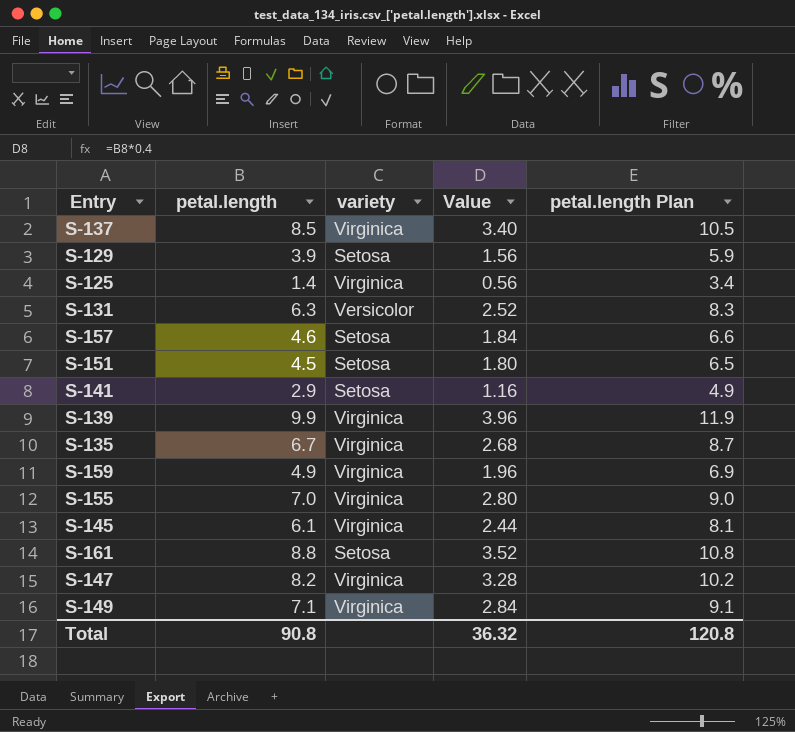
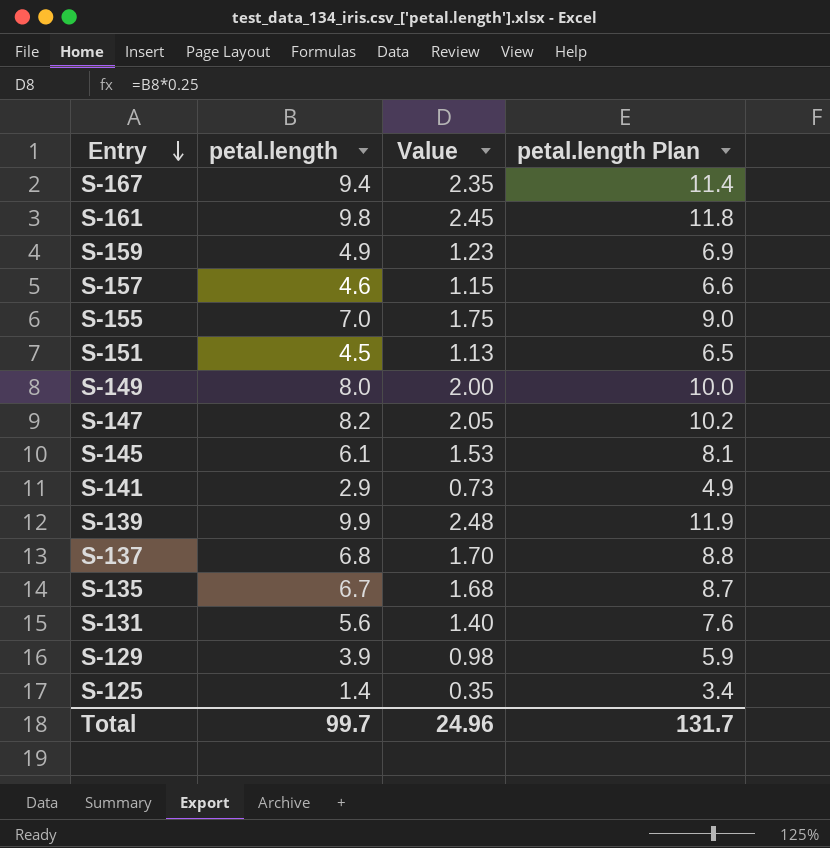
row order: none -> Entry descending
column variety | position: 3 -> none
column Value | formula: [petal.length] * 0.4 -> [petal.length] * 0.25
row S-167: none -> 9.4 | 2.35 | 11.4
S-161 | petal.length: 8.8 -> 9.8
S-161 | petal.length Plan: 10.8 -> 11.8
S-149 | petal.length: 7.1 -> 8.0
S-149 | petal.length Plan: 9.1 -> 10.0
S-137 | petal.length: 8.5 -> 6.8
S-137 | petal.length Plan: 10.5 -> 8.8
S-131 | petal.length: 6.3 -> 5.6
S-131 | petal.length Plan: 8.3 -> 7.6
Total | petal.length: 90.8 -> 99.7
Total | Value: 36.32 -> 24.96
Total | petal.length Plan: 120.8 -> 131.7

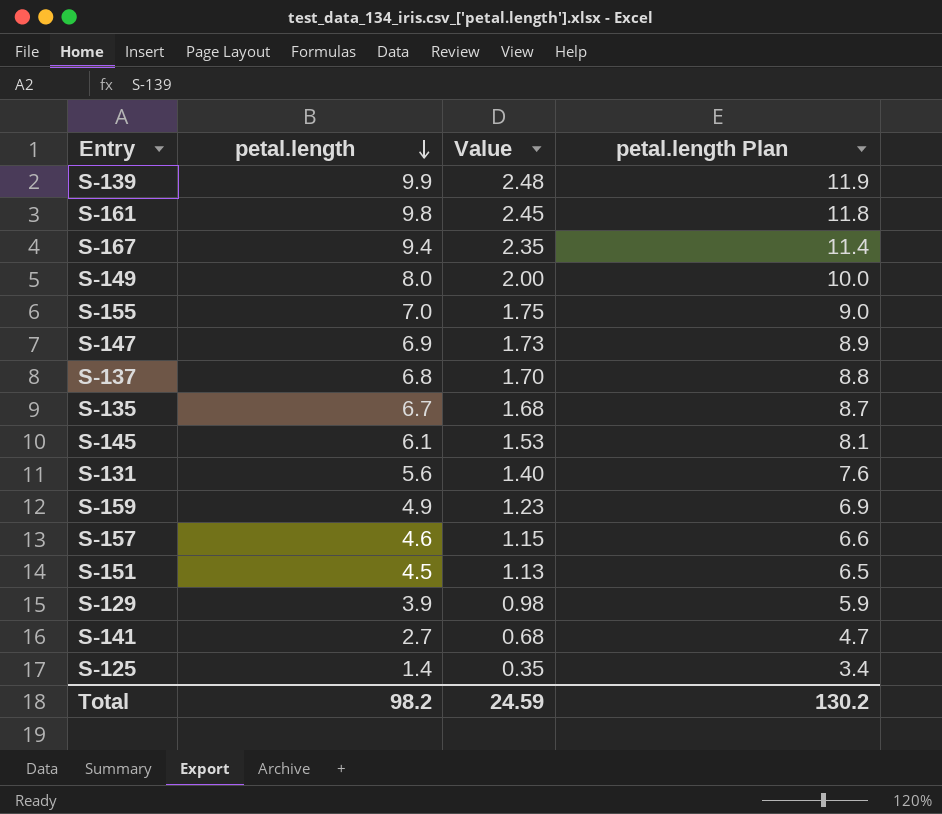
row order: Entry descending -> petal.length descending
S-147 | petal.length: 8.2 -> 6.9
S-147 | Value: 2.05 -> 1.73
S-147 | petal.length Plan: 10.2 -> 8.9
S-141 | petal.length: 2.9 -> 2.7
S-141 | Value: 0.73 -> 0.68
S-141 | petal.length Plan: 4.9 -> 4.7
Total | petal.length: 99.7 -> 98.2
Total | Value: 24.96 -> 24.59
Total | petal.length Plan: 131.7 -> 130.2

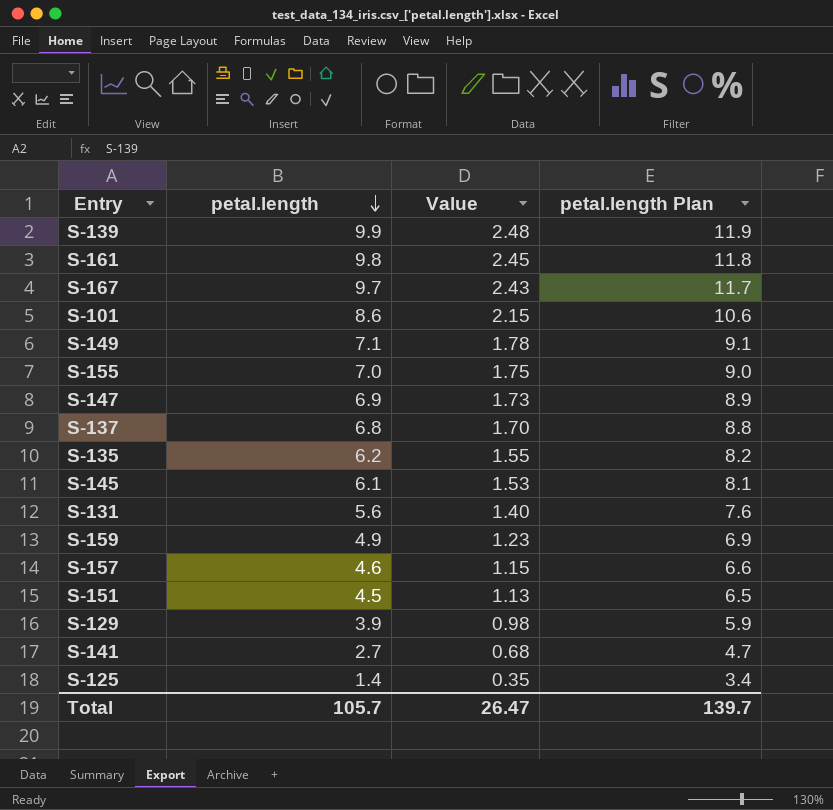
S-167 | petal.length: 9.4 -> 9.7
S-167 | Value: 2.35 -> 2.43
S-167 | petal.length Plan: 11.4 -> 11.7
row S-101: none -> 8.6 | 2.15 | 10.6
S-149 | petal.length: 8.0 -> 7.1
S-149 | Value: 2.00 -> 1.78
S-149 | petal.length Plan: 10.0 -> 9.1
S-135 | petal.length: 6.7 -> 6.2
S-135 | Value: 1.68 -> 1.55
S-135 | petal.length Plan: 8.7 -> 8.2
Total | petal.length: 98.2 -> 105.7
Total | Value: 24.59 -> 26.47
Total | petal.length Plan: 130.2 -> 139.7

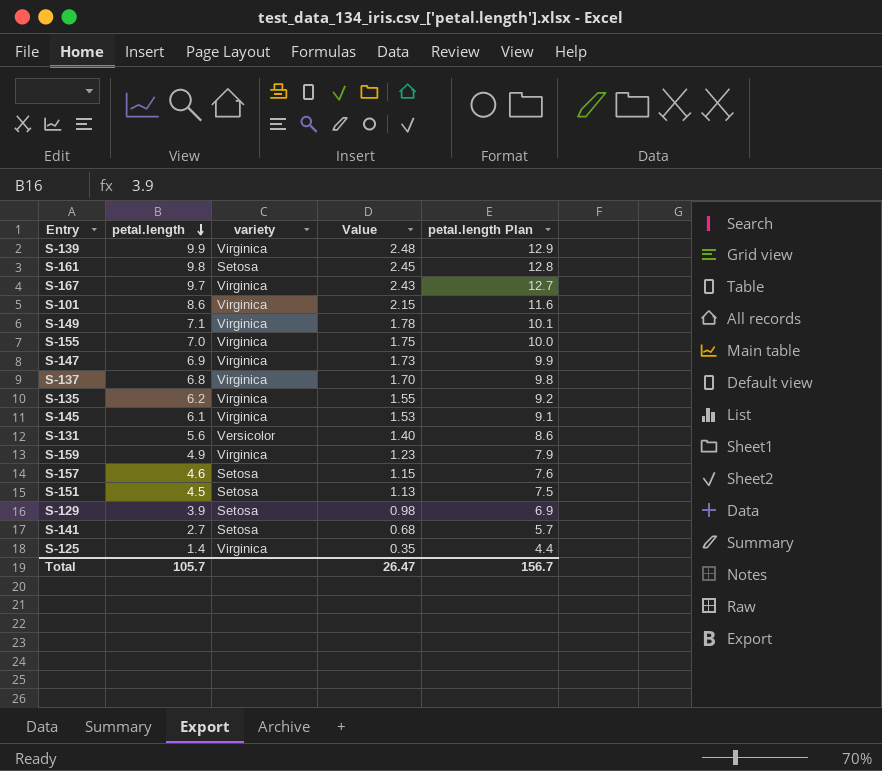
column variety | position: none -> 3
column petal.length Plan | formula: [petal.length] + 2 -> [petal.length] + 3
Total | petal.length Plan: 139.7 -> 156.7

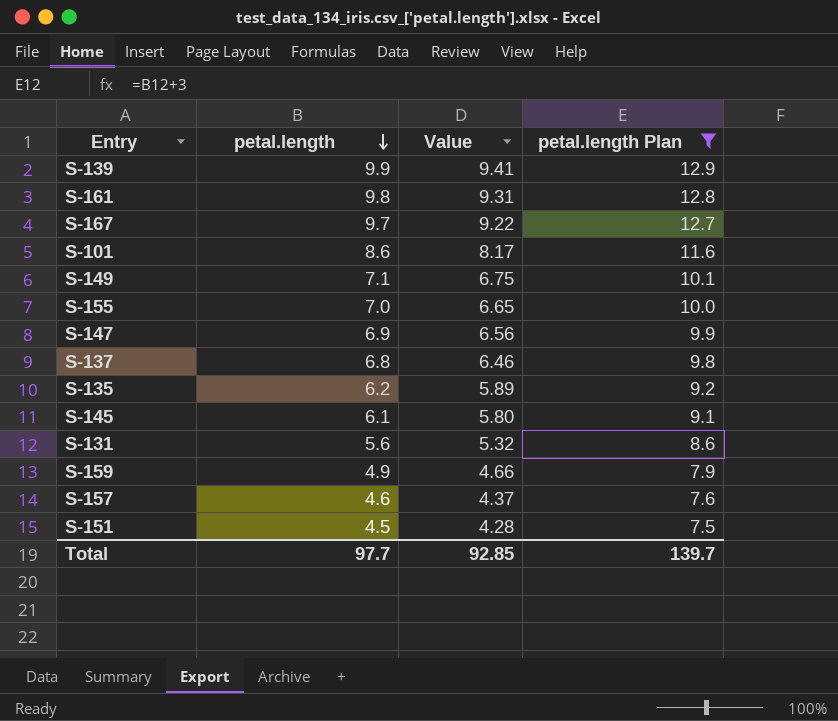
filter: none -> petal.length Plan >= 7.5
column variety | position: 3 -> none
column Value | formula: [petal.length] * 0.25 -> [petal.length] * 0.95
Total | petal.length: 105.7 -> 97.7
Total | Value: 26.47 -> 92.85
Total | petal.length Plan: 156.7 -> 139.7

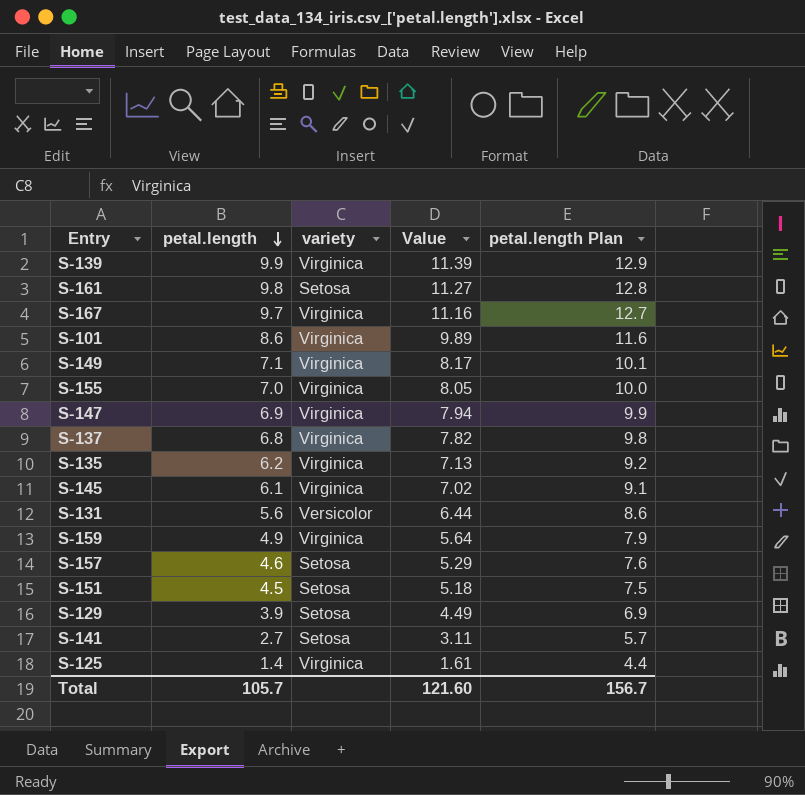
filter: petal.length Plan >= 7.5 -> none
column variety | position: none -> 3
column Value | formula: [petal.length] * 0.95 -> [petal.length] * 1.15
Total | petal.length: 97.7 -> 105.7
Total | Value: 92.85 -> 121.60
Total | petal.length Plan: 139.7 -> 156.7

